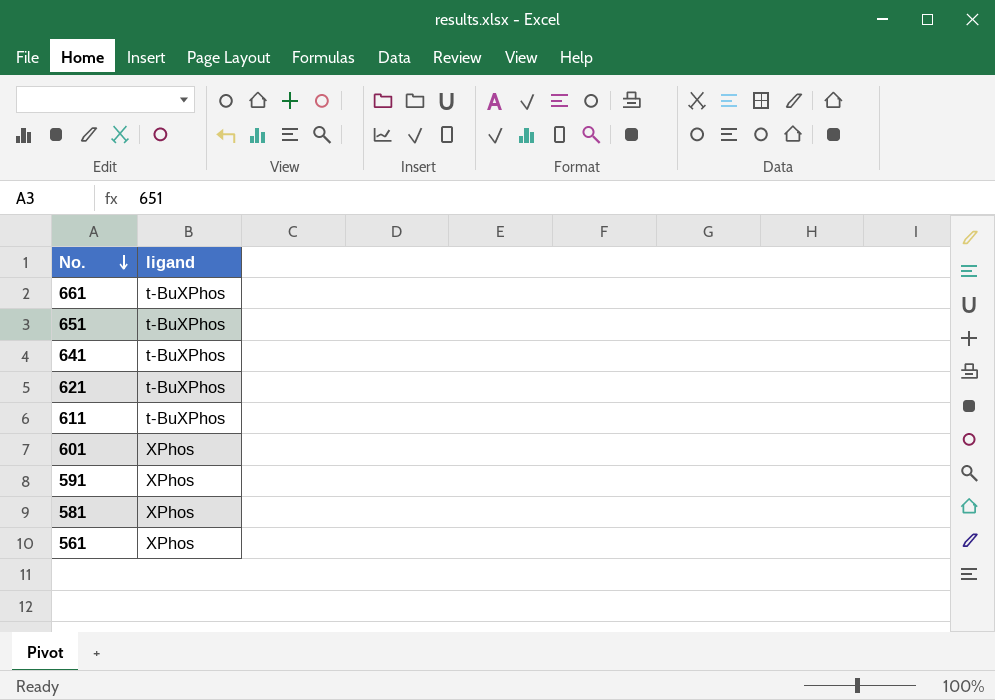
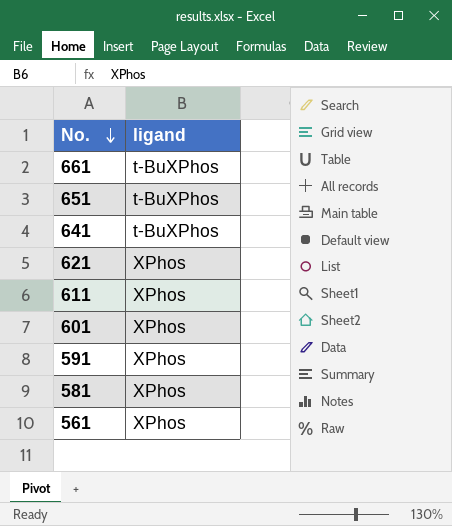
621 | ligand: t-BuXPhos -> XPhos
611 | ligand: t-BuXPhos -> XPhos

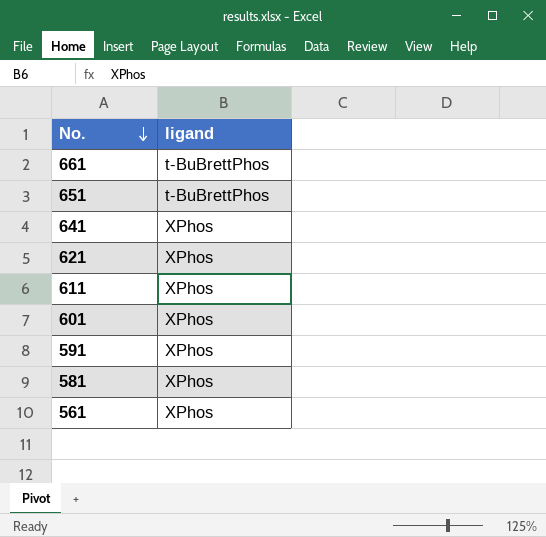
661 | ligand: t-BuXPhos -> t-BuBrettPhos
651 | ligand: t-BuXPhos -> t-BuBrettPhos
641 | ligand: t-BuXPhos -> XPhos

